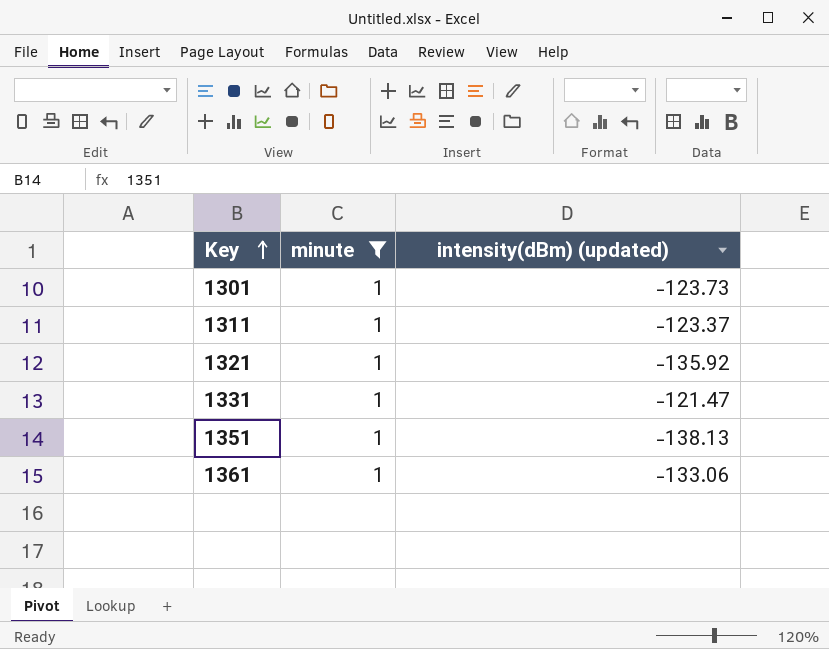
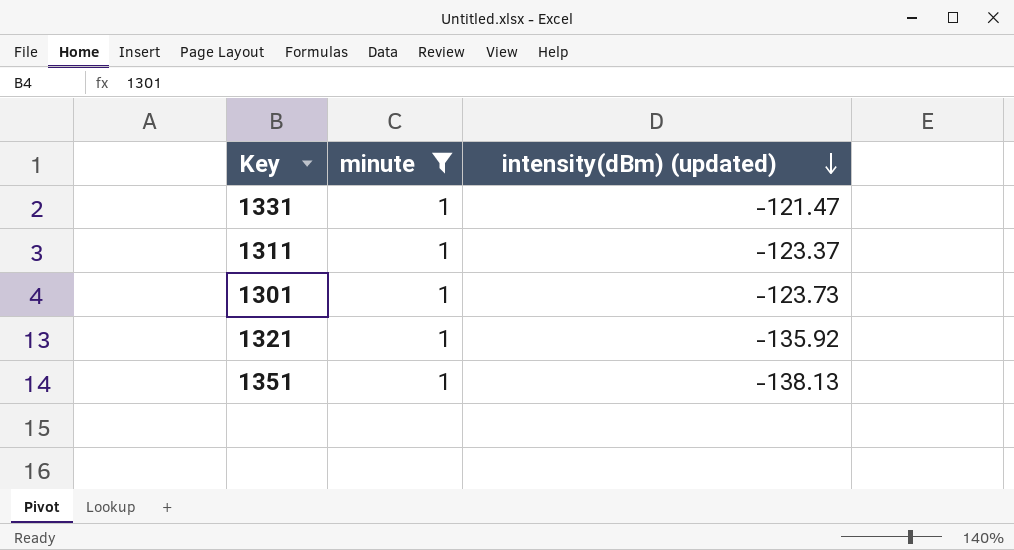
row order: Key ascending -> intensity(dBm) (updated) descending
row 1361: 1 | -133.06 -> none

